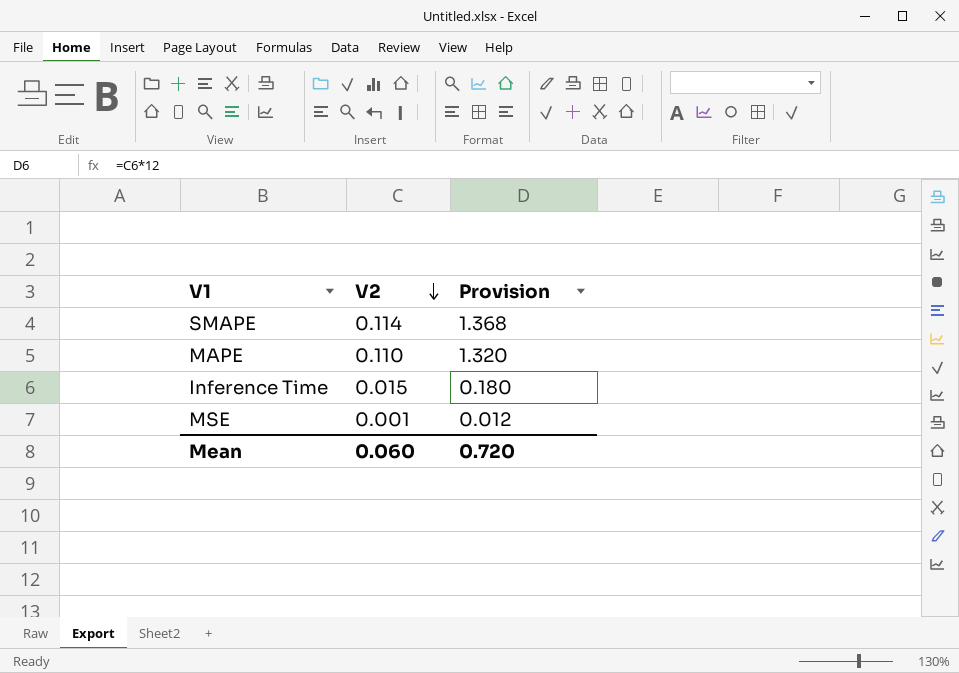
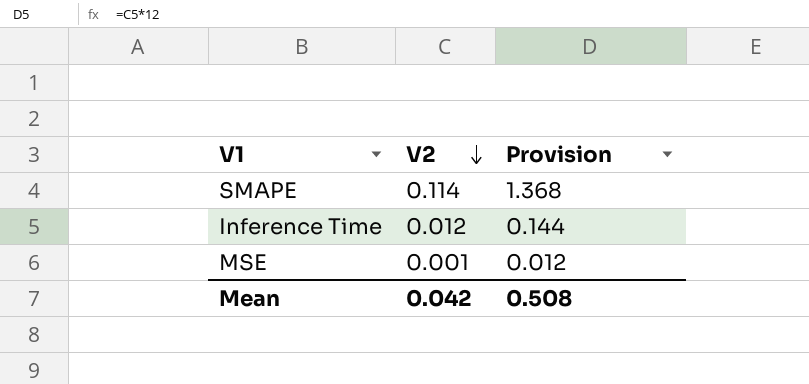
row MAPE: 0.110 | 1.320 -> none
Inference Time | V2: 0.015 -> 0.012
Inference Time | Provision: 0.180 -> 0.144
Mean | V2: 0.060 -> 0.042
Mean | Provision: 0.720 -> 0.508

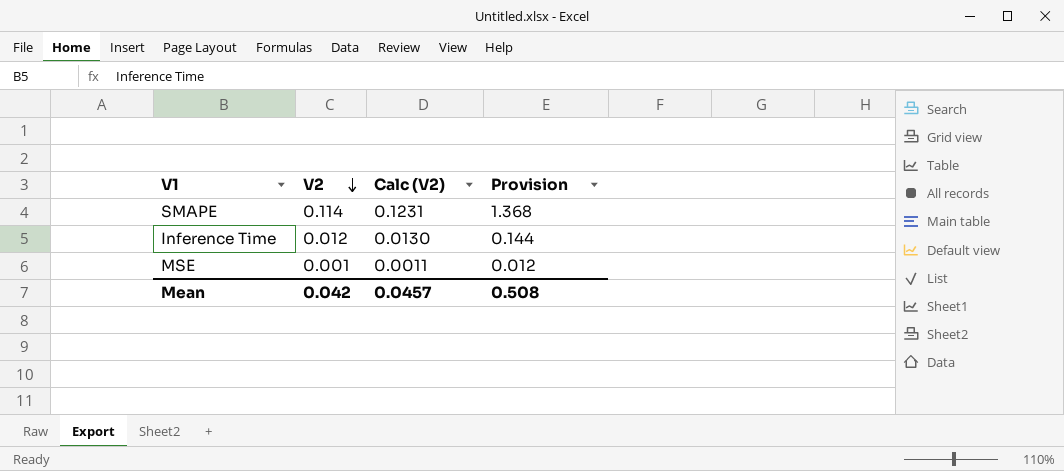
column Calc (V2) | formula: none -> [V2] * 1.08

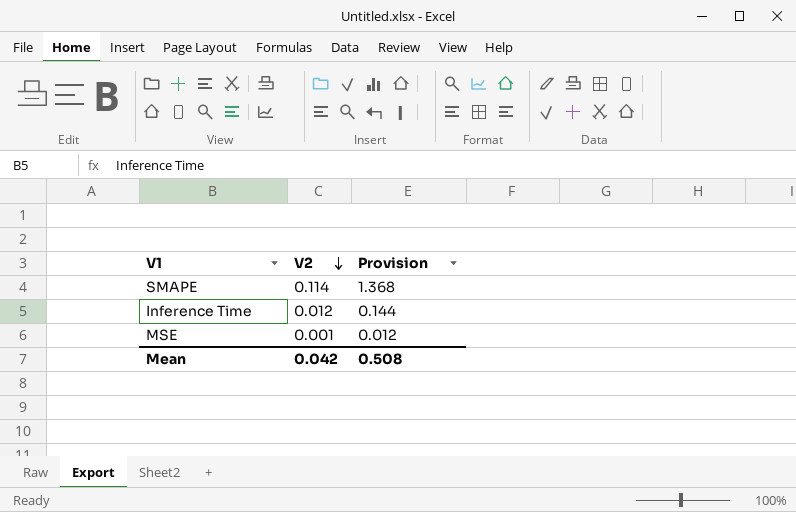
column Calc (V2) | formula: [V2] * 1.08 -> none

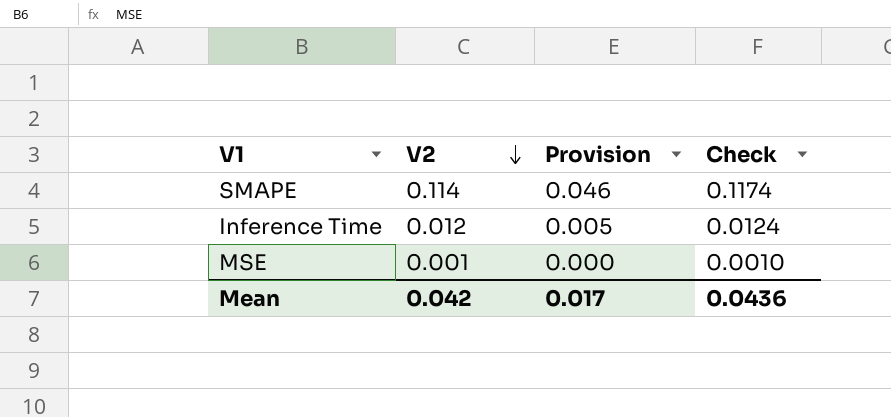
column Provision | formula: [V2] * 12 -> [V2] * 0.4
column Check | formula: none -> [V2] * 1.03
Mean | Provision: 0.508 -> 0.017

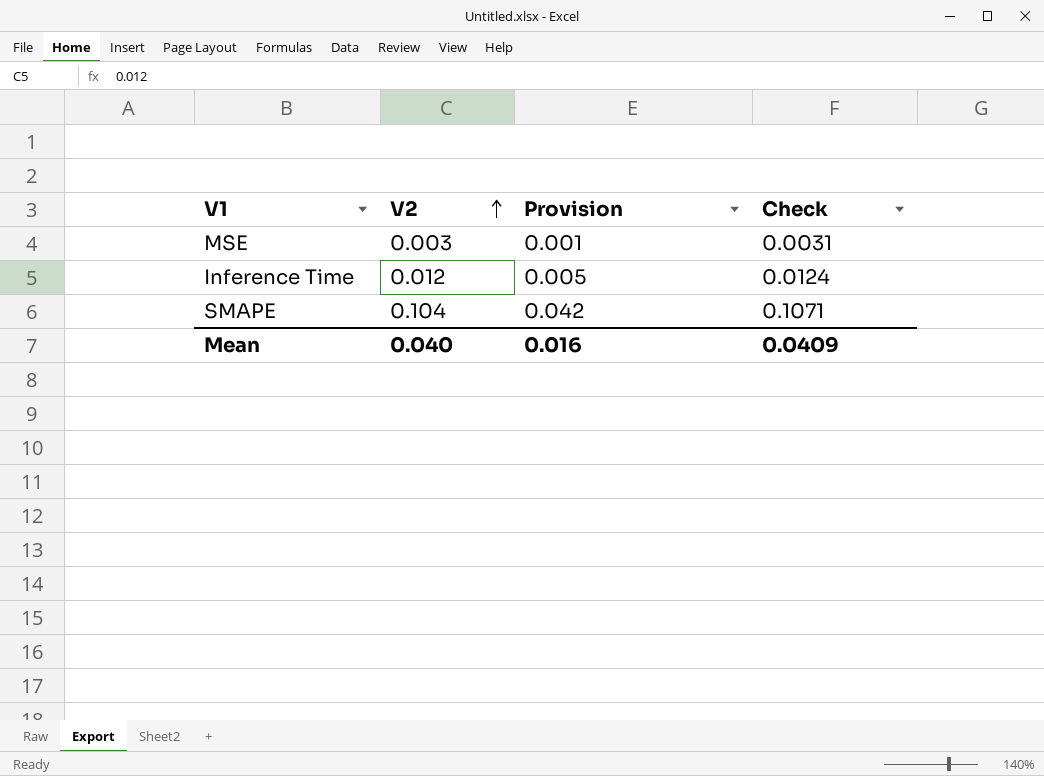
row order: V2 descending -> V2 ascending
MSE | V2: 0.001 -> 0.003
MSE | Provision: 0.000 -> 0.001
MSE | Check: 0.0010 -> 0.0031
SMAPE | V2: 0.114 -> 0.104
SMAPE | Provision: 0.046 -> 0.042
SMAPE | Check: 0.1174 -> 0.1071
Mean | V2: 0.042 -> 0.040
Mean | Provision: 0.017 -> 0.016
Mean | Check: 0.0436 -> 0.0409

